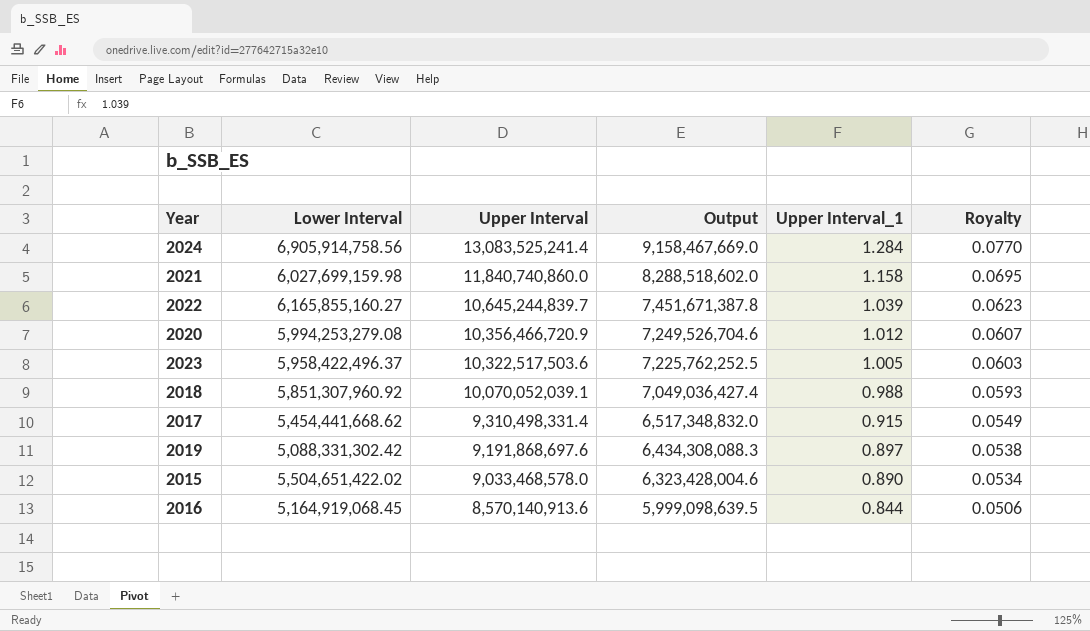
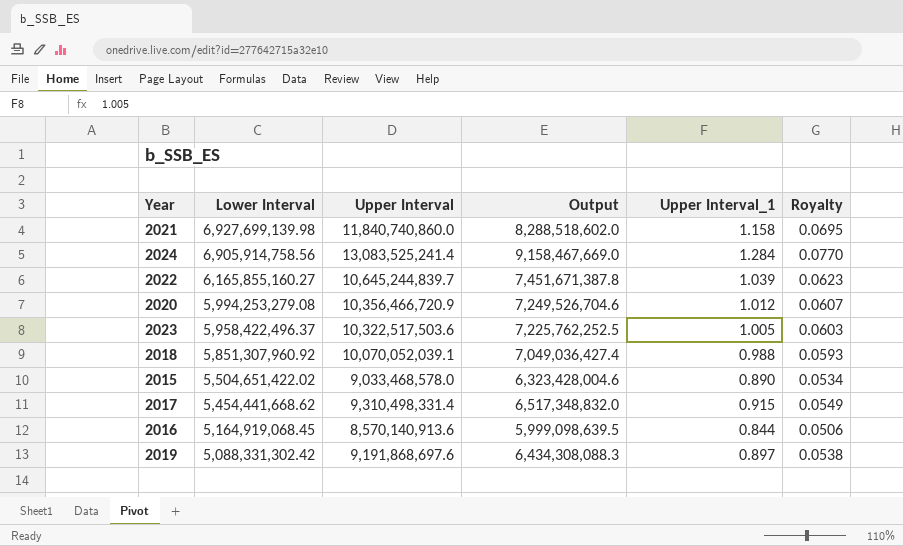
row order: Upper Interval descending -> Lower Interval descending
2021 | Lower Interval: 6,027,699,159.98 -> 6,927,699,139.98

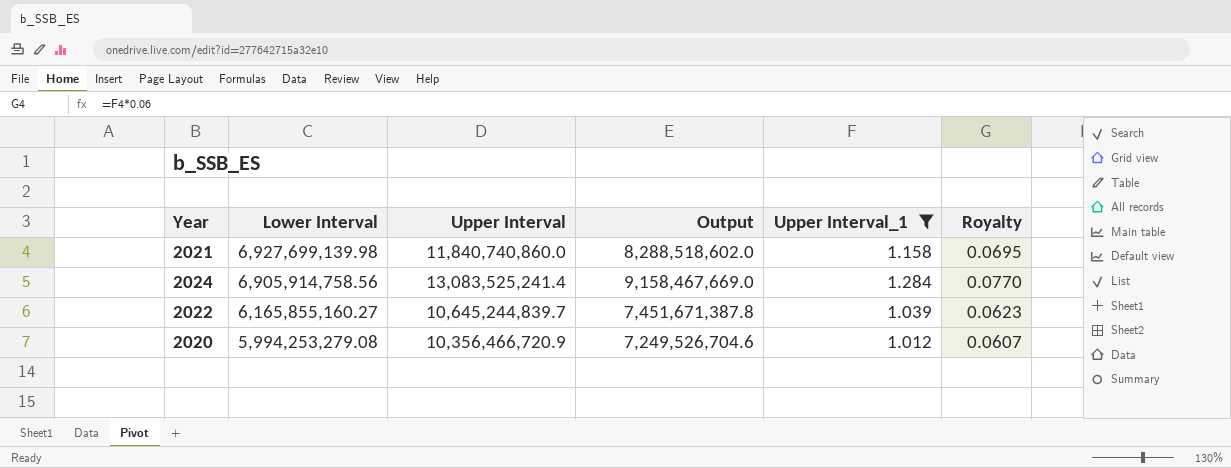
filter: none -> Upper Interval_1 >= 1.012

